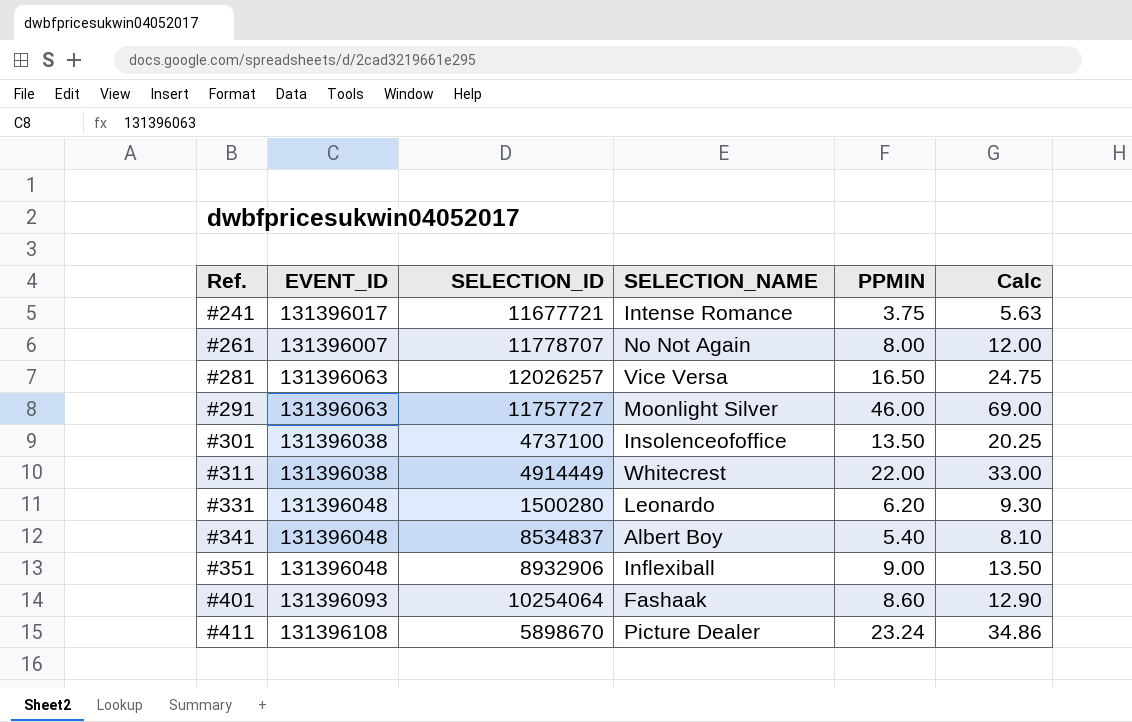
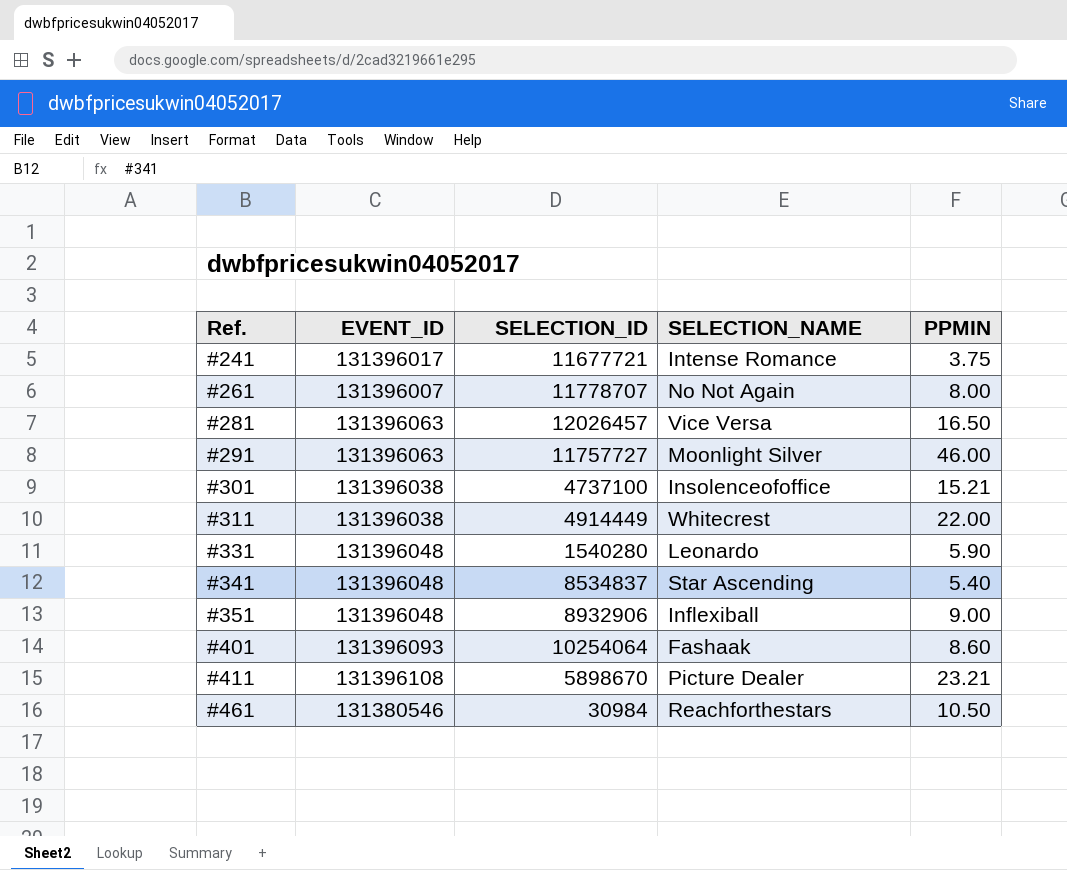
column Calc | formula: [PPMIN] * 1.5 -> none
#281 | SELECTION_ID: 12026257 -> 12026457
#301 | PPMIN: 13.50 -> 15.21
#331 | SELECTION_ID: 1500280 -> 1540280
#331 | PPMIN: 6.20 -> 5.90
#341 | SELECTION_NAME: Albert Boy -> Star Ascending
#411 | PPMIN: 23.24 -> 23.21
row #461: none -> 131380546 | 30984 | Reachforthestars | 10.50

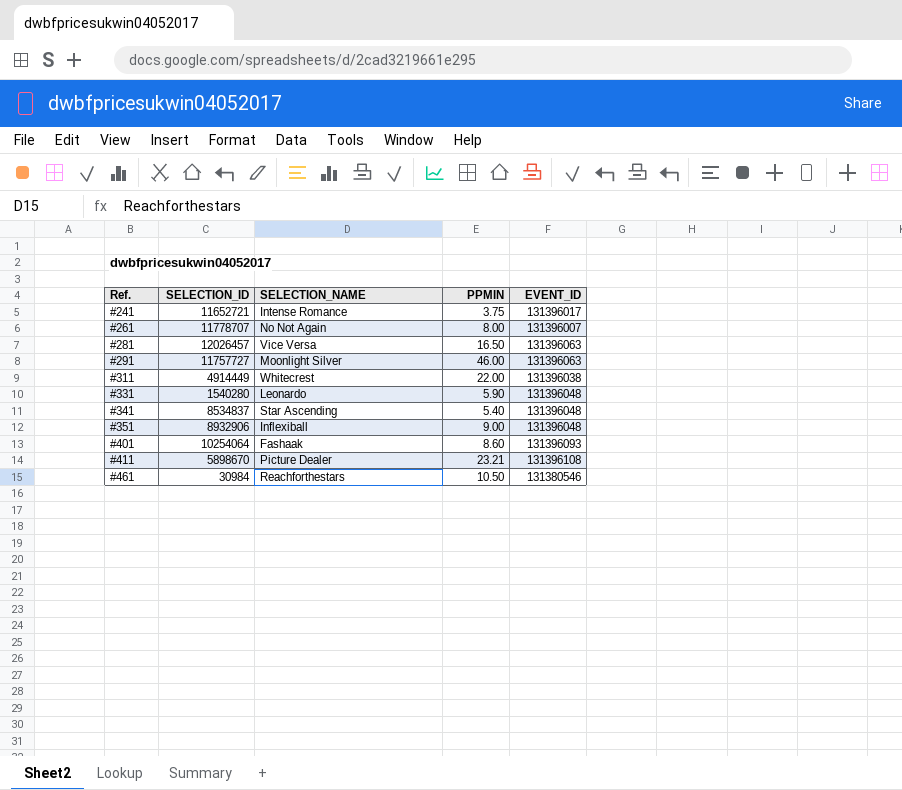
column EVENT_ID | position: 2 -> 5
row #301: 131396038 | 4737100 | Insolenceofoffice | 15.21 -> none
#241 | SELECTION_ID: 11677721 -> 11652721

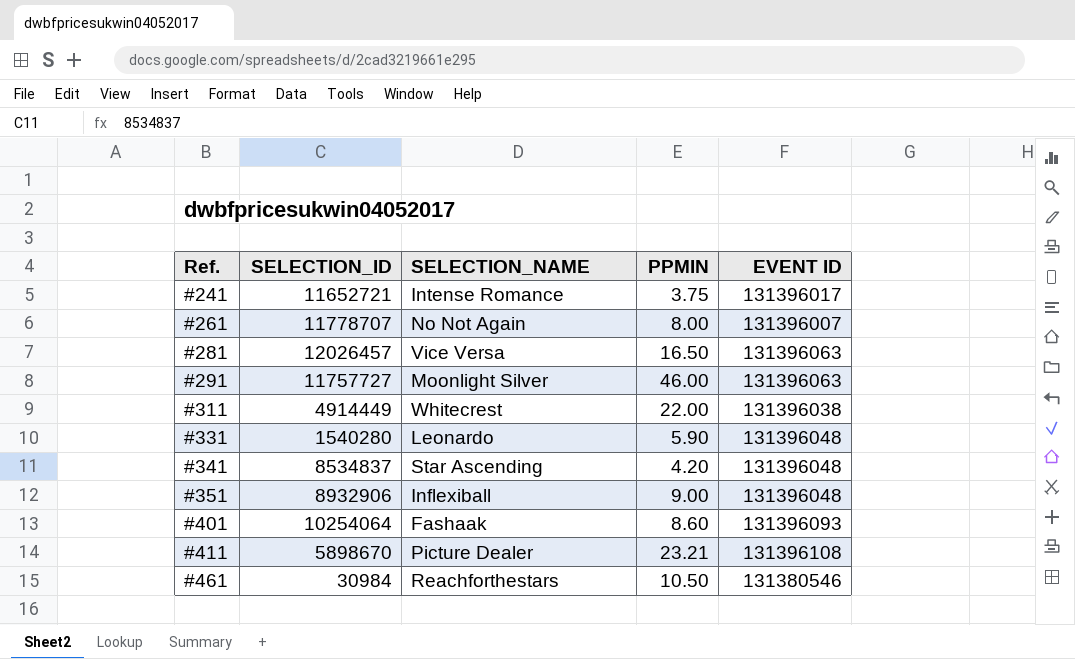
column name: EVENT_ID -> EVENT ID
#341 | PPMIN: 5.40 -> 4.20

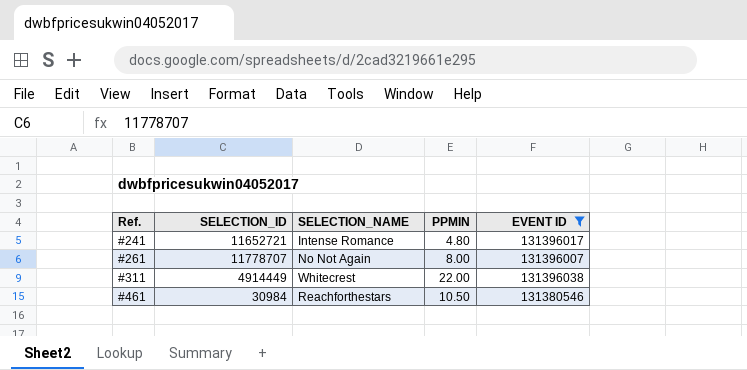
filter: none -> EVENT ID <= 131396038
#241 | PPMIN: 3.75 -> 4.80

